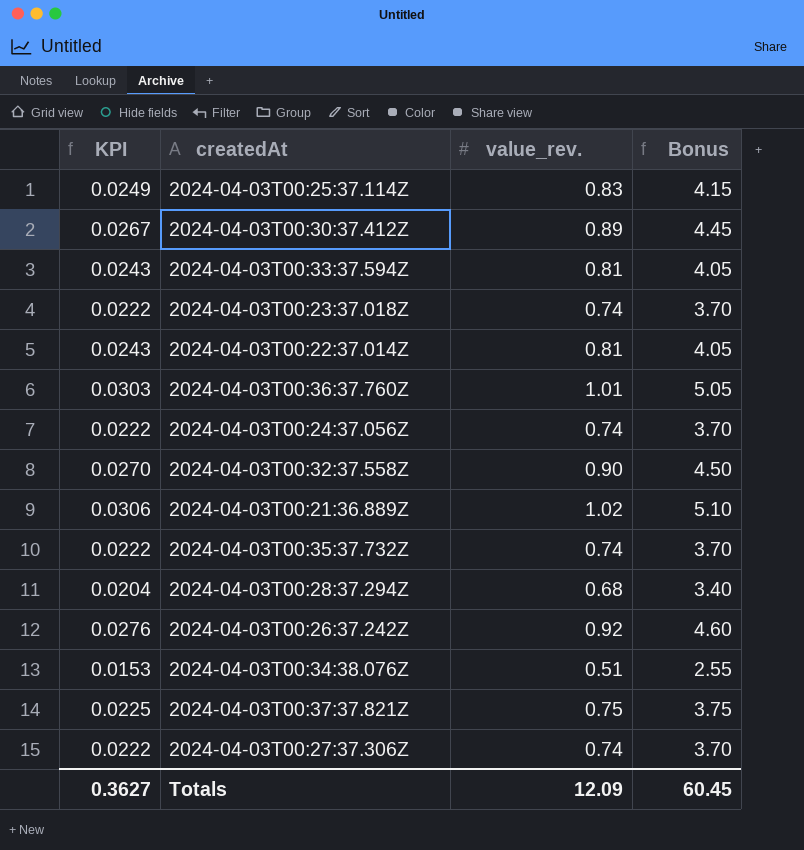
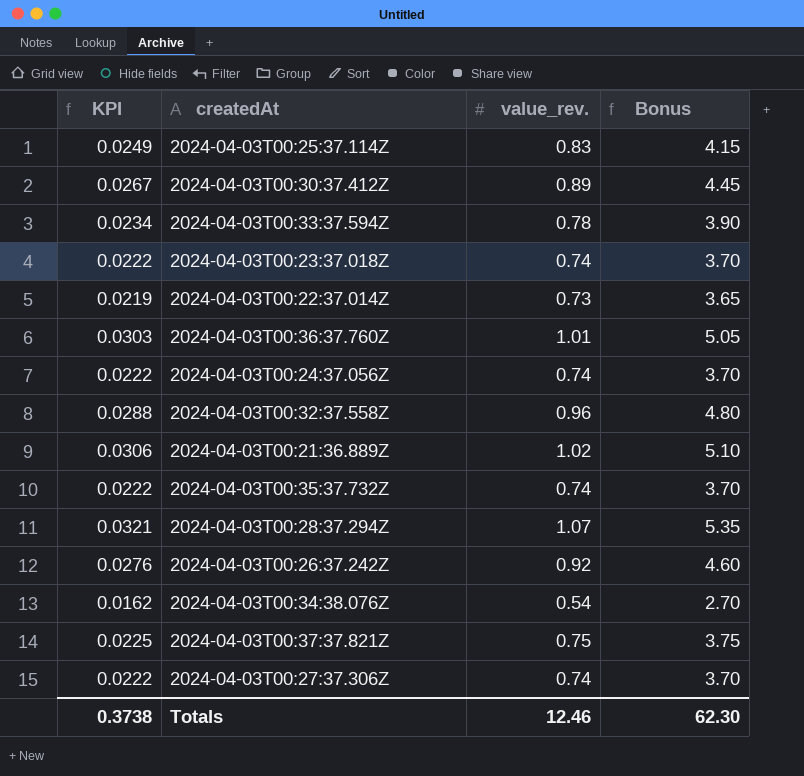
2024-04-03T00:33:37.594Z | KPI: 0.0243 -> 0.0234
2024-04-03T00:33:37.594Z | value_rev.: 0.81 -> 0.78
2024-04-03T00:33:37.594Z | Bonus: 4.05 -> 3.90
2024-04-03T00:22:37.014Z | KPI: 0.0243 -> 0.0219
2024-04-03T00:22:37.014Z | value_rev.: 0.81 -> 0.73
2024-04-03T00:22:37.014Z | Bonus: 4.05 -> 3.65
2024-04-03T00:32:37.558Z | KPI: 0.0270 -> 0.0288
2024-04-03T00:32:37.558Z | value_rev.: 0.90 -> 0.96
2024-04-03T00:32:37.558Z | Bonus: 4.50 -> 4.80
2024-04-03T00:28:37.294Z | KPI: 0.0204 -> 0.0321
2024-04-03T00:28:37.294Z | value_rev.: 0.68 -> 1.07
2024-04-03T00:28:37.294Z | Bonus: 3.40 -> 5.35
2024-04-03T00:34:38.076Z | KPI: 0.0153 -> 0.0162
2024-04-03T00:34:38.076Z | value_rev.: 0.51 -> 0.54
2024-04-03T00:34:38.076Z | Bonus: 2.55 -> 2.70
Totals | KPI: 0.3627 -> 0.3738
Totals | value_rev.: 12.09 -> 12.46
Totals | Bonus: 60.45 -> 62.30

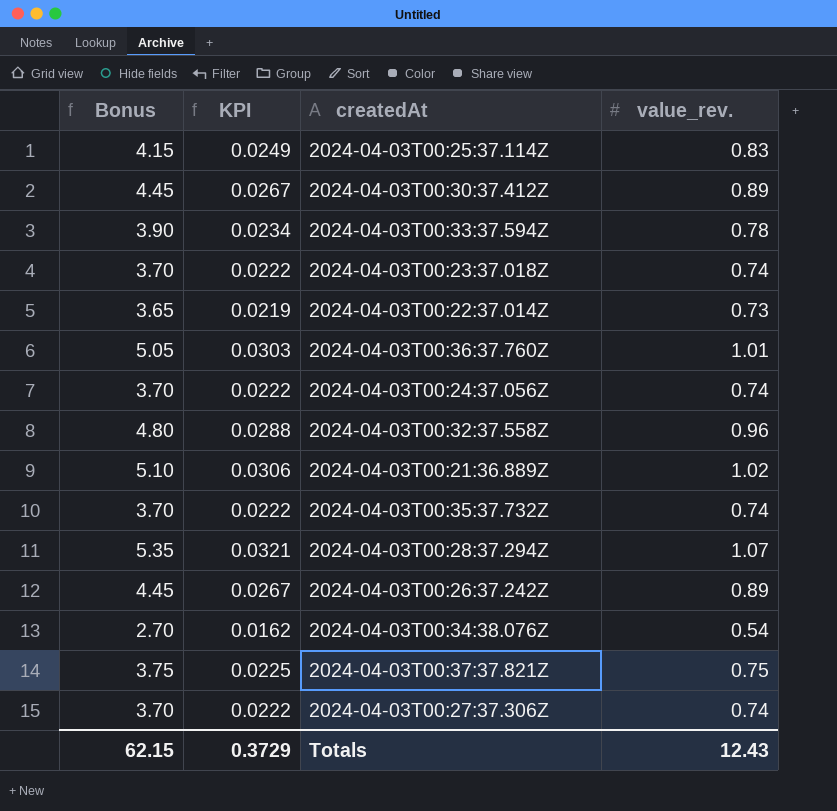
column Bonus | position: 4 -> 1
2024-04-03T00:26:37.242Z | Bonus: 4.60 -> 4.45
2024-04-03T00:26:37.242Z | KPI: 0.0276 -> 0.0267
2024-04-03T00:26:37.242Z | value_rev.: 0.92 -> 0.89
Totals | Bonus: 62.30 -> 62.15
Totals | KPI: 0.3738 -> 0.3729
Totals | value_rev.: 12.46 -> 12.43

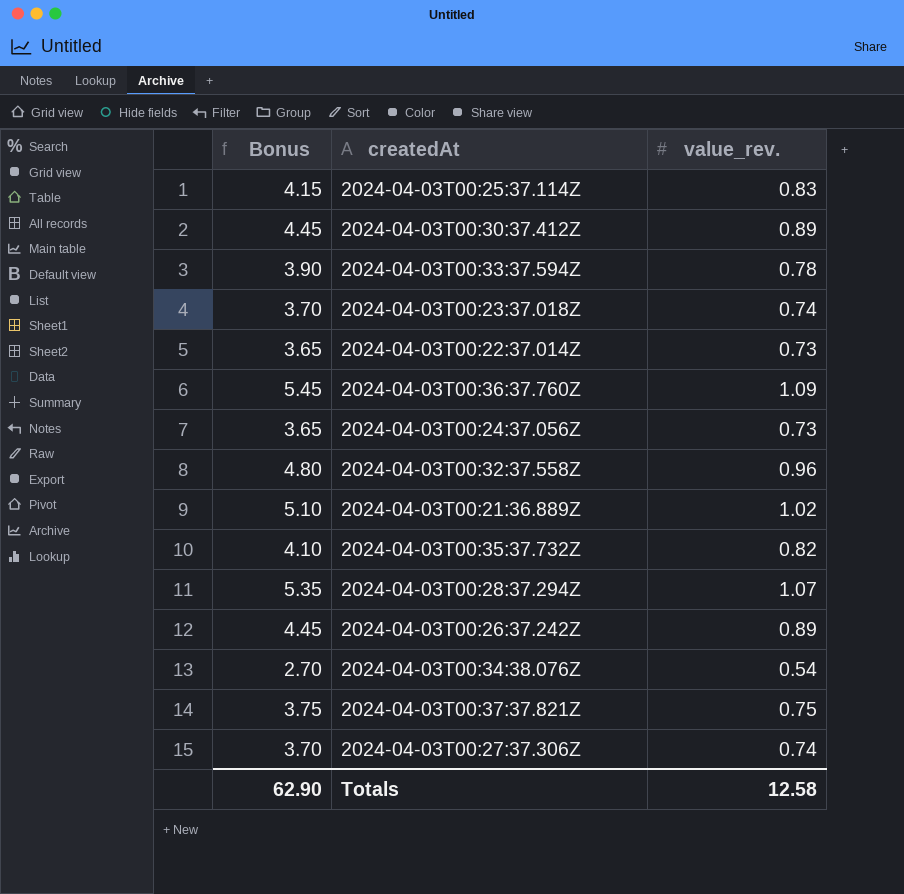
column KPI | formula: [value_rev.] * 0.03 -> none
2024-04-03T00:36:37.760Z | Bonus: 5.05 -> 5.45
2024-04-03T00:36:37.760Z | value_rev.: 1.01 -> 1.09
2024-04-03T00:24:37.056Z | Bonus: 3.70 -> 3.65
2024-04-03T00:24:37.056Z | value_rev.: 0.74 -> 0.73
2024-04-03T00:35:37.732Z | Bonus: 3.70 -> 4.10
2024-04-03T00:35:37.732Z | value_rev.: 0.74 -> 0.82
Totals | Bonus: 62.15 -> 62.90
Totals | value_rev.: 12.43 -> 12.58

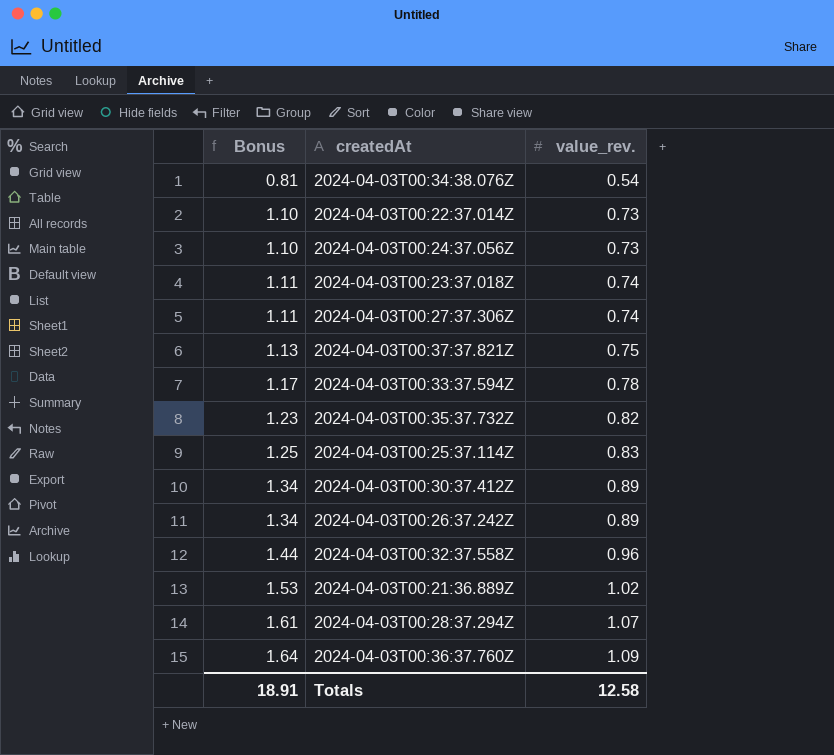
row order: none -> Bonus ascending
column Bonus | formula: [value_rev.] * 5 -> [value_rev.] * 1.5
Totals | Bonus: 62.90 -> 18.91

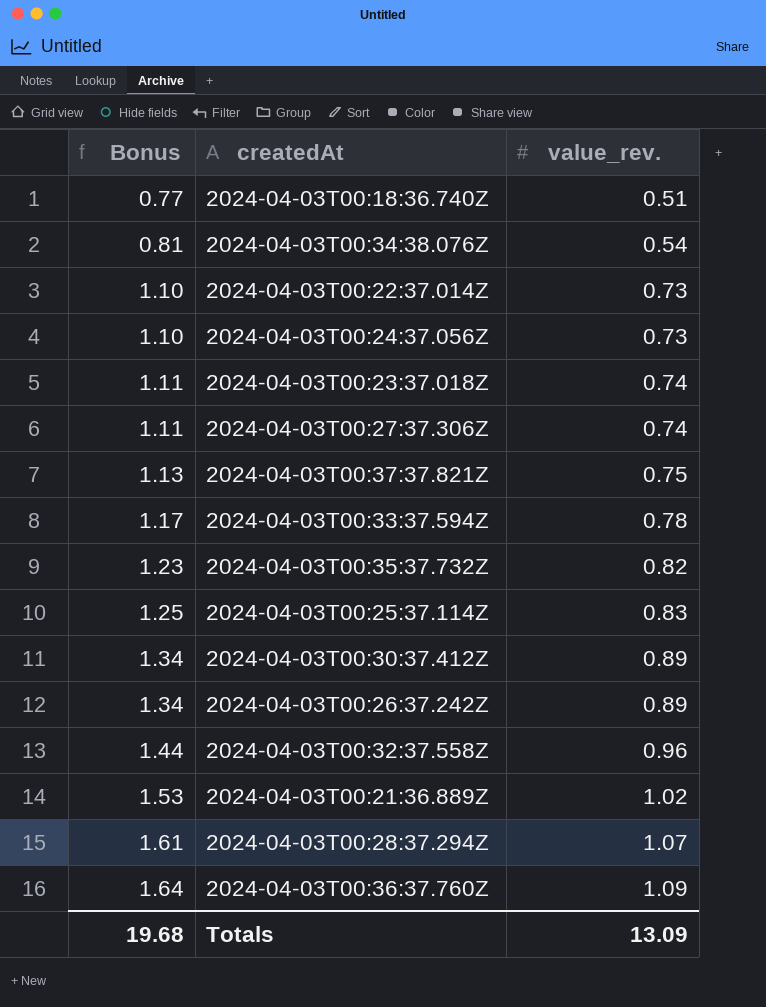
row 2024-04-03T00:18:36.740Z: none -> 0.77 | 0.51
Totals | Bonus: 18.91 -> 19.68
Totals | value_rev.: 12.58 -> 13.09

